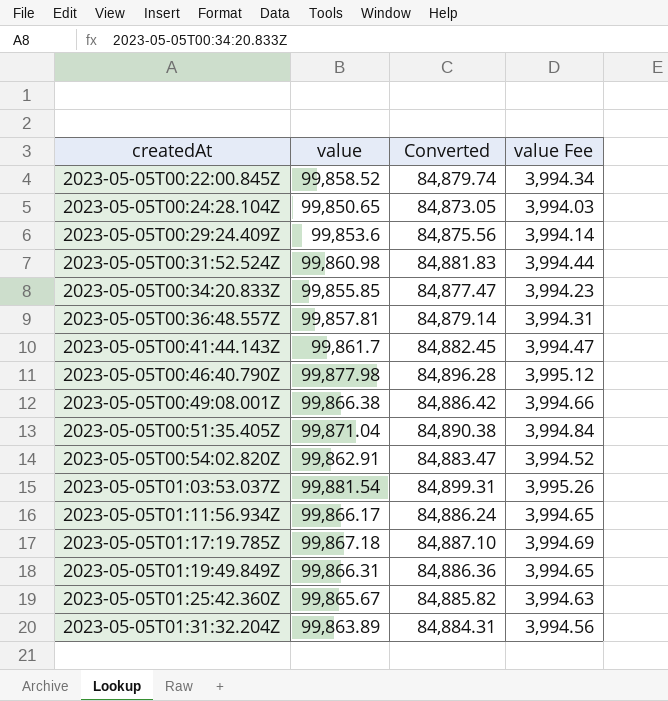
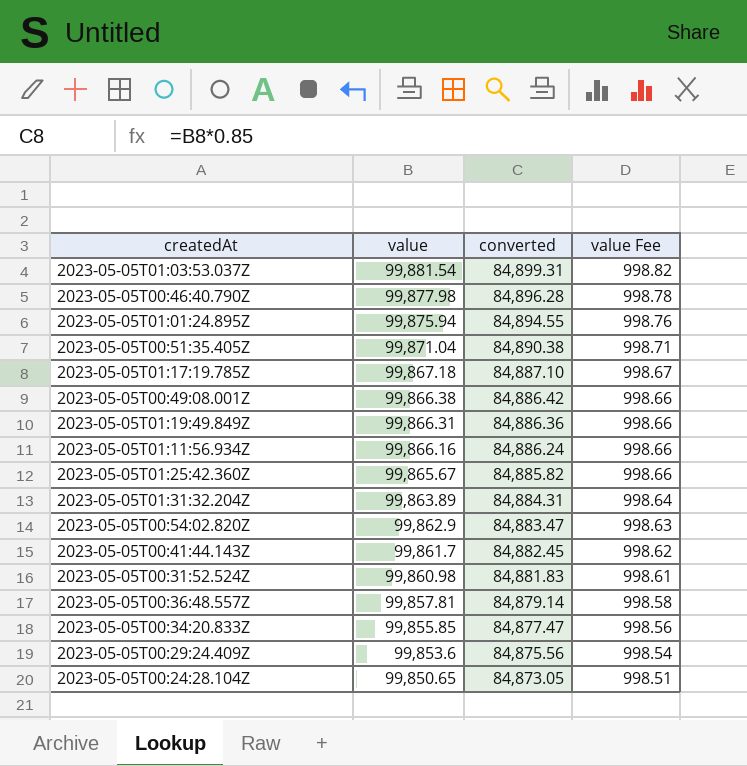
row order: createdAt ascending -> value descending
column name: Converted -> converted
column value Fee | formula: [value] * 0.04 -> [value] * 0.01
row 2023-05-05T00:22:00.845Z: 99,858.52 | 84,879.74 | 3,994.34 -> none
row 2023-05-05T01:01:24.895Z: none -> 99,875.94 | 84,894.55 | 998.76
2023-05-05T01:11:56.934Z | value: 99,866.17 -> 99,866.16
2023-05-05T00:54:02.820Z | value: 99,862.91 -> 99,862.9

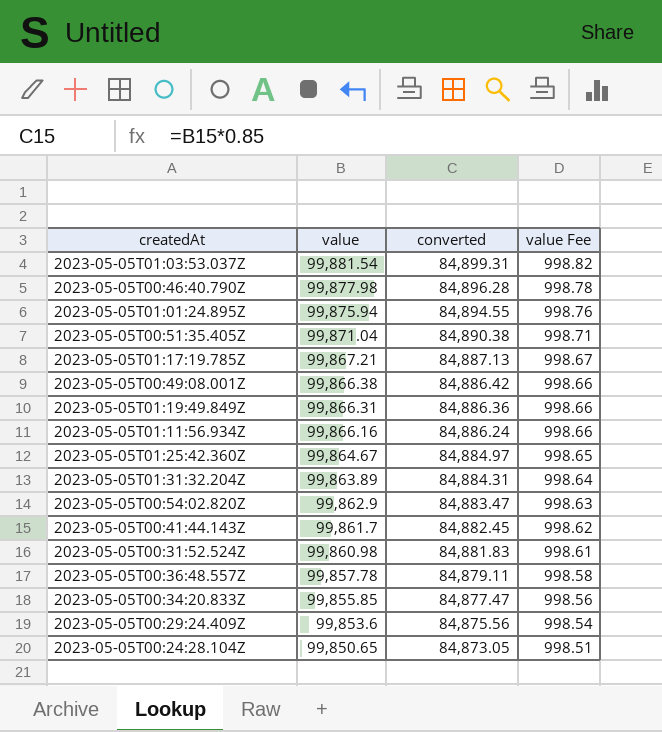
2023-05-05T01:17:19.785Z | value: 99,867.18 -> 99,867.21
2023-05-05T01:17:19.785Z | converted: 84,887.10 -> 84,887.13
2023-05-05T01:25:42.360Z | value: 99,865.67 -> 99,864.67
2023-05-05T01:25:42.360Z | converted: 84,885.82 -> 84,884.97
2023-05-05T01:25:42.360Z | value Fee: 998.66 -> 998.65
2023-05-05T00:36:48.557Z | value: 99,857.81 -> 99,857.78
2023-05-05T00:36:48.557Z | converted: 84,879.14 -> 84,879.11

